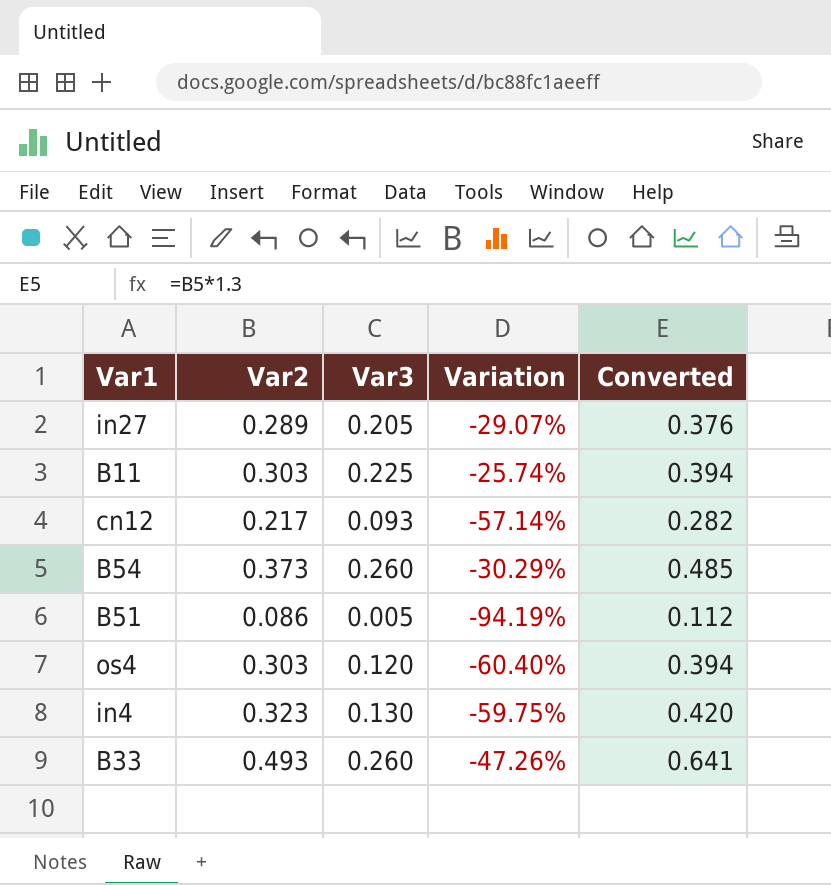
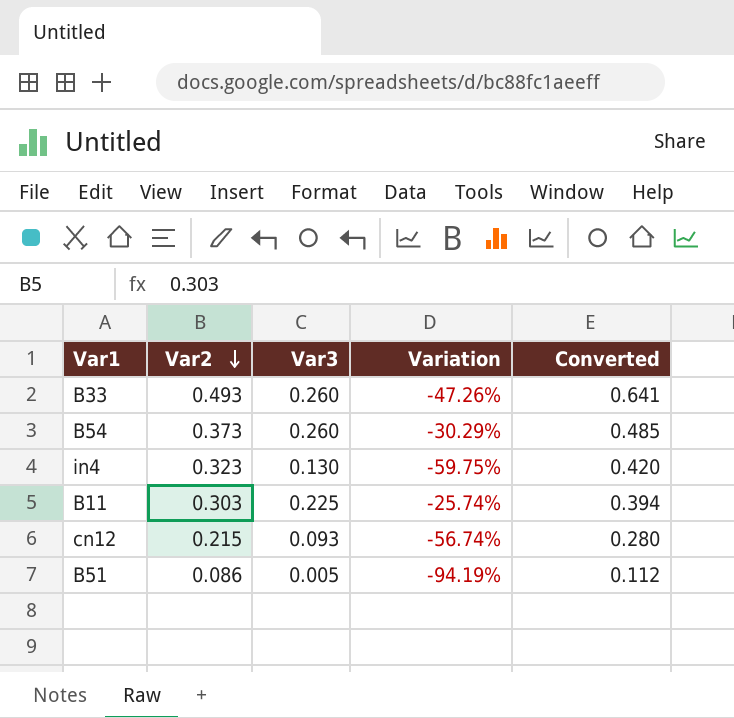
row order: none -> Var2 descending
row in27: 0.289 | 0.205 | -29.07% | 0.376 -> none
row os4: 0.303 | 0.120 | -60.40% | 0.394 -> none
cn12 | Var2: 0.217 -> 0.215
cn12 | Variation: -57.14% -> -56.74%
cn12 | Converted: 0.282 -> 0.280

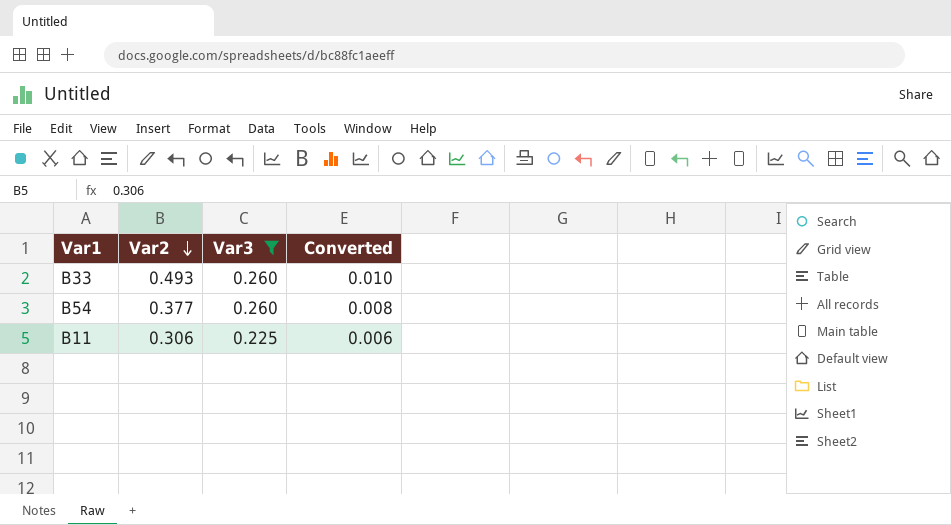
filter: none -> Var3 >= 0.225
column Variation | formula: ([Var3] - [Var2]) / [Var2] -> none
column Converted | formula: [Var2] * 1.3 -> [Var2] * 0.02
B54 | Var2: 0.373 -> 0.377
B11 | Var2: 0.303 -> 0.306

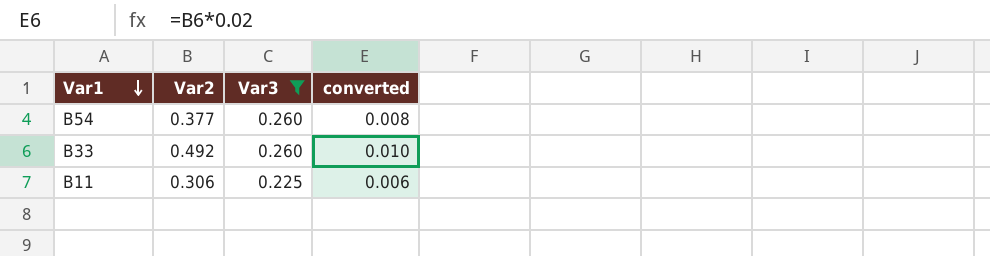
row order: Var2 descending -> Var1 descending
column name: Converted -> converted
B33 | Var2: 0.493 -> 0.492

